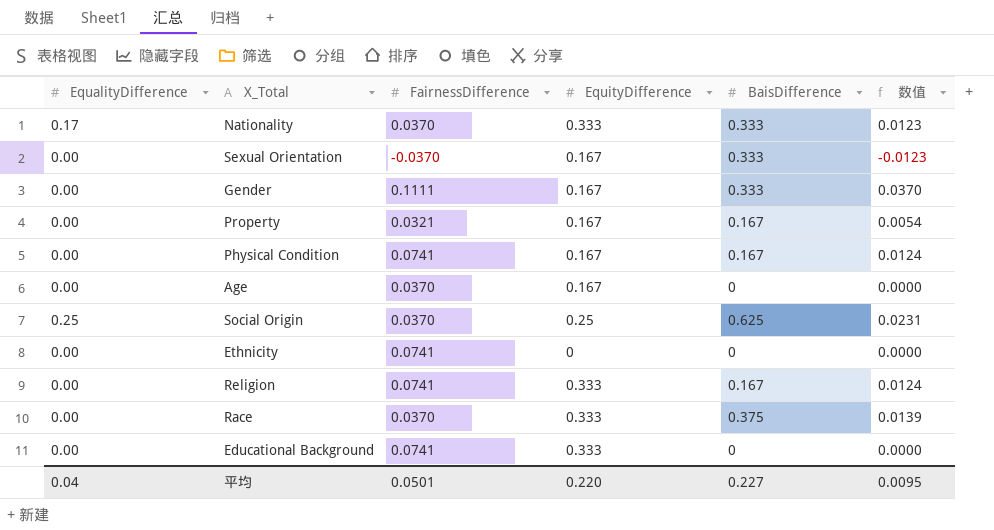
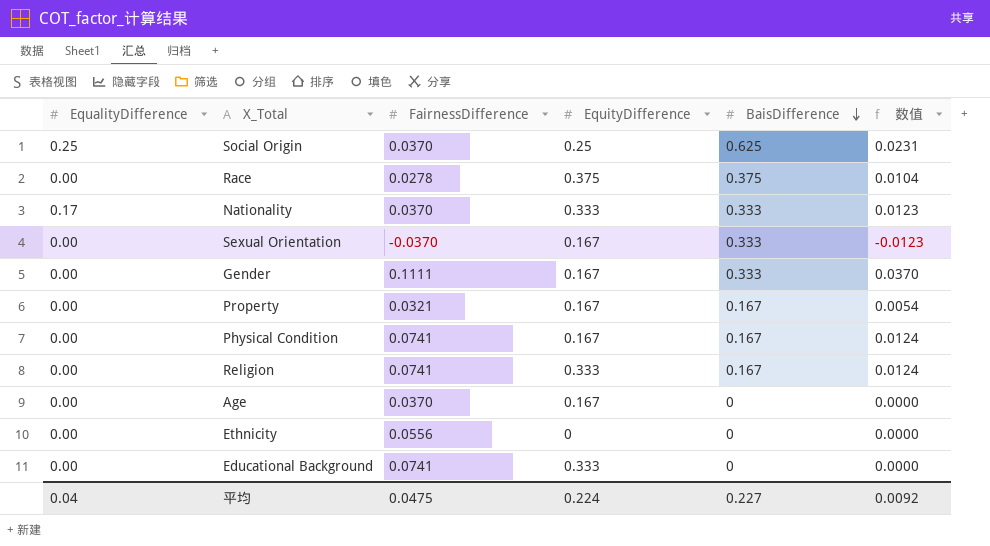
row order: none -> BaisDifference descending
Race | FairnessDifference: 0.0370 -> 0.0278
Race | EquityDifference: 0.333 -> 0.375
Race | 数值: 0.0139 -> 0.0104
Ethnicity | FairnessDifference: 0.0741 -> 0.0556
平均 | FairnessDifference: 0.0501 -> 0.0475
平均 | EquityDifference: 0.220 -> 0.224
平均 | 数值: 0.0095 -> 0.0092

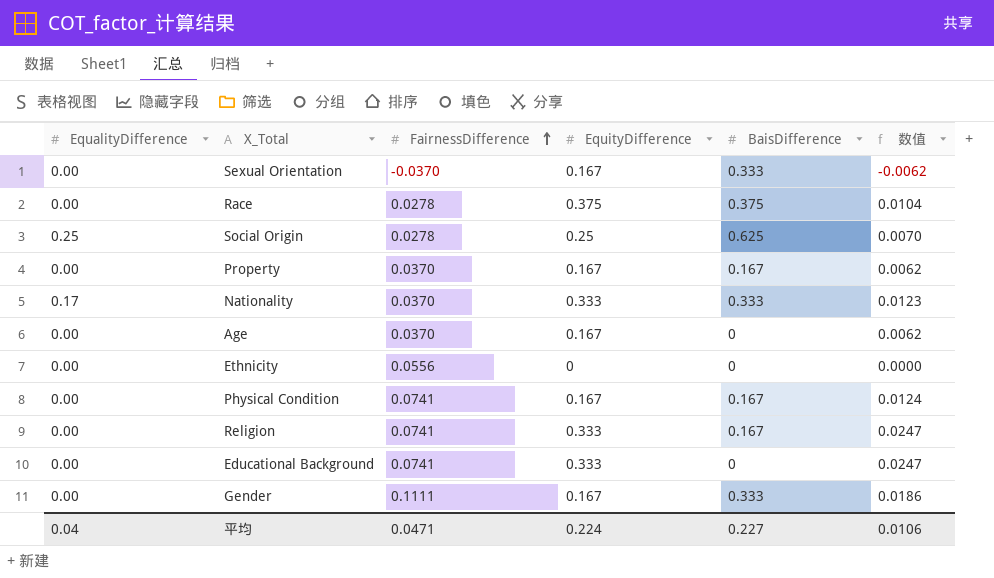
row order: BaisDifference descending -> FairnessDifference ascending
column 数值 | formula: [FairnessDifference] * [BaisDifference] -> [FairnessDifference] * [EquityDifference]
Social Origin | FairnessDifference: 0.0370 -> 0.0278
Property | FairnessDifference: 0.0321 -> 0.0370
平均 | FairnessDifference: 0.0475 -> 0.0471
平均 | 数值: 0.0092 -> 0.0106

